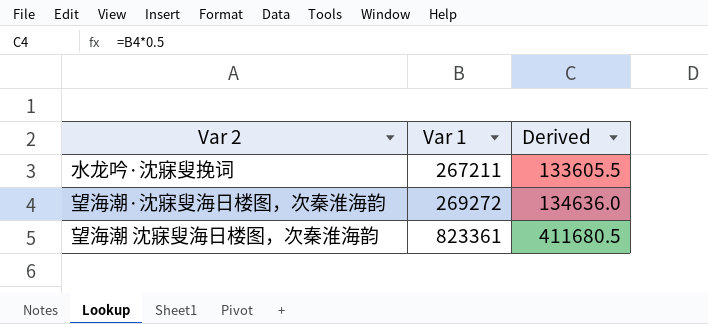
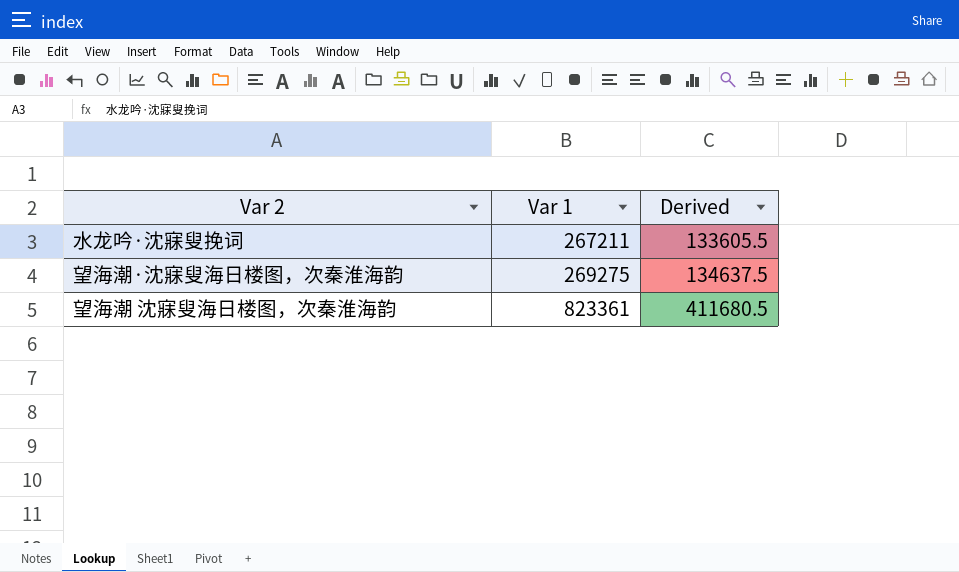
望海潮·沈寐叟海日楼图，次秦淮海韵 | Var 1: 269272 -> 269275
望海潮·沈寐叟海日楼图，次秦淮海韵 | Derived: 134636.0 -> 134637.5

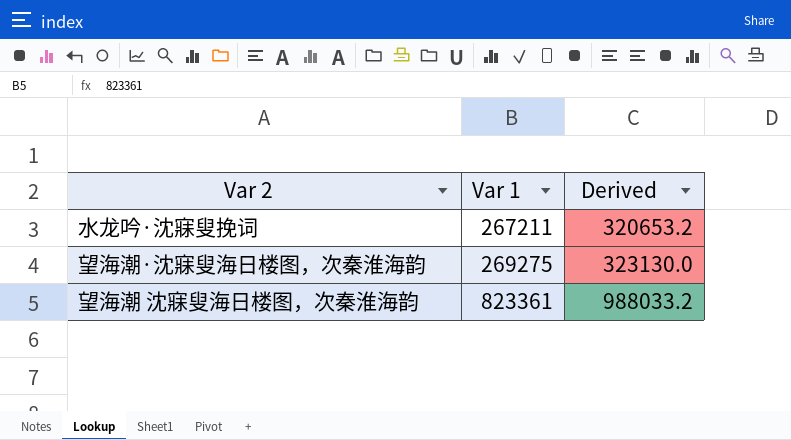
column Derived | formula: [Var 1] * 0.5 -> [Var 1] * 1.2

